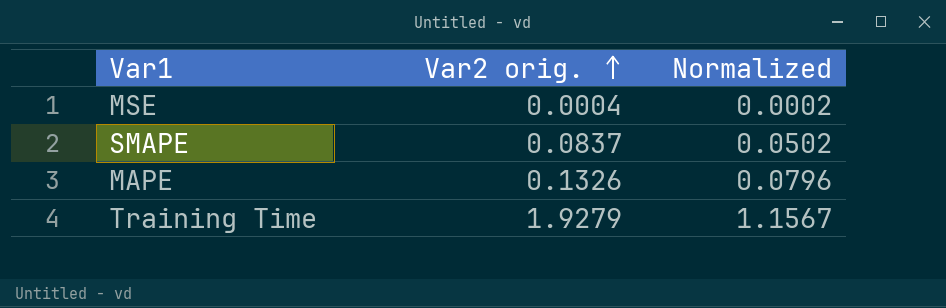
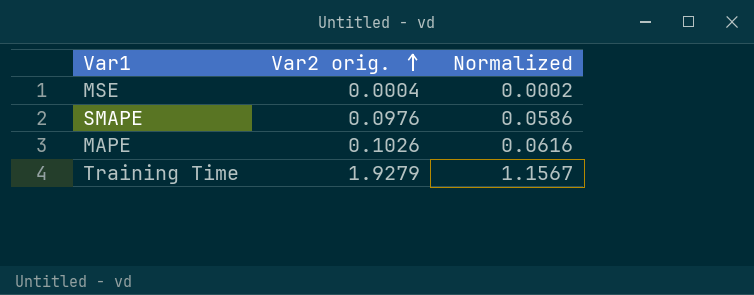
SMAPE | Var2 orig.: 0.0837 -> 0.0976
SMAPE | Normalized: 0.0502 -> 0.0586
MAPE | Var2 orig.: 0.1326 -> 0.1026
MAPE | Normalized: 0.0796 -> 0.0616

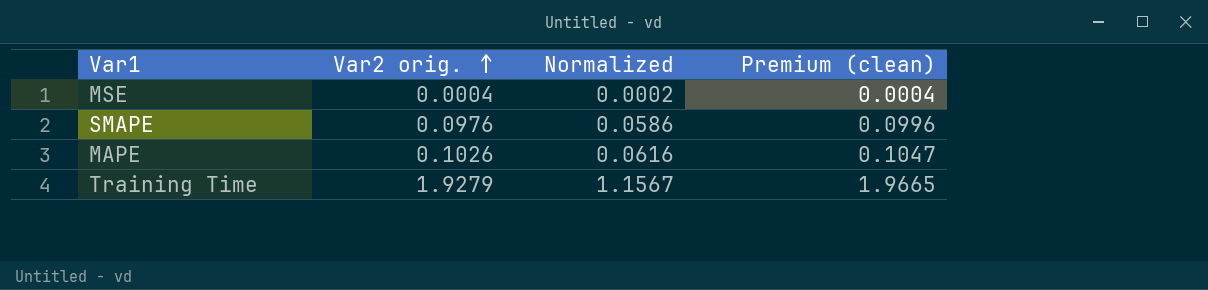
column Premium (clean) | formula: none -> [Var2 orig.] * 1.02

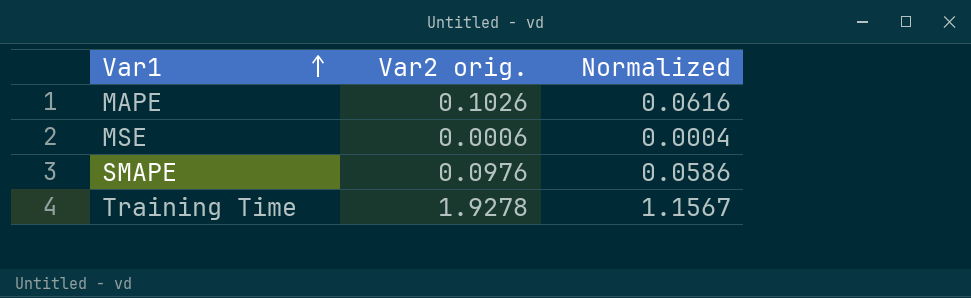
row order: Var2 orig. ascending -> Var1 ascending
column Premium (clean) | formula: [Var2 orig.] * 1.02 -> none
MSE | Var2 orig.: 0.0004 -> 0.0006
MSE | Normalized: 0.0002 -> 0.0004
Training Time | Var2 orig.: 1.9279 -> 1.9278

